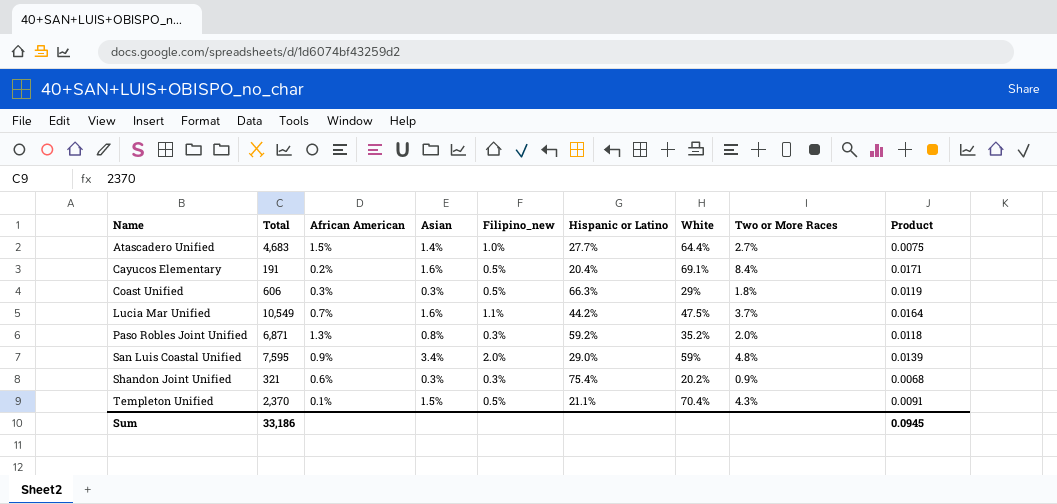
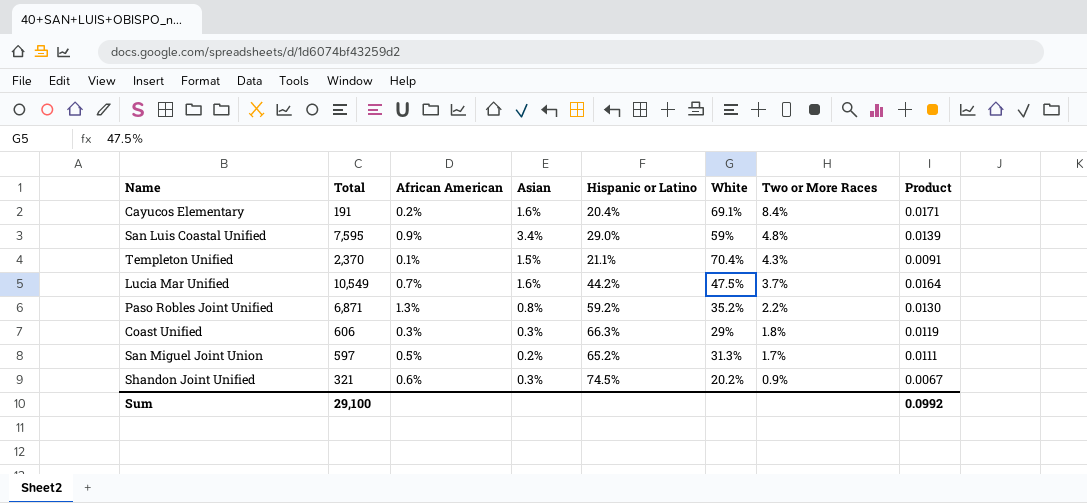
row order: Name ascending -> Two or More Races descending
column Filipino_new | position: 5 -> none
row Atascadero Unified: 4,683 | 1.5% | 1.4% | 1.0% | 27.7% | 64.4% | 2.7% | 0.0075 -> none
Paso Robles Joint Unified | Two or More Races: 2.0% -> 2.2%
Paso Robles Joint Unified | Product: 0.0118 -> 0.0130
row San Miguel Joint Union: none -> 597 | 0.5% | 0.2% | 65.2% | 31.3% | 1.7% | 0.0111
Shandon Joint Unified | Hispanic or Latino: 75.4% -> 74.5%
Shandon Joint Unified | Product: 0.0068 -> 0.0067
Sum | Total: 33,186 -> 29,100
Sum | Product: 0.0945 -> 0.0992

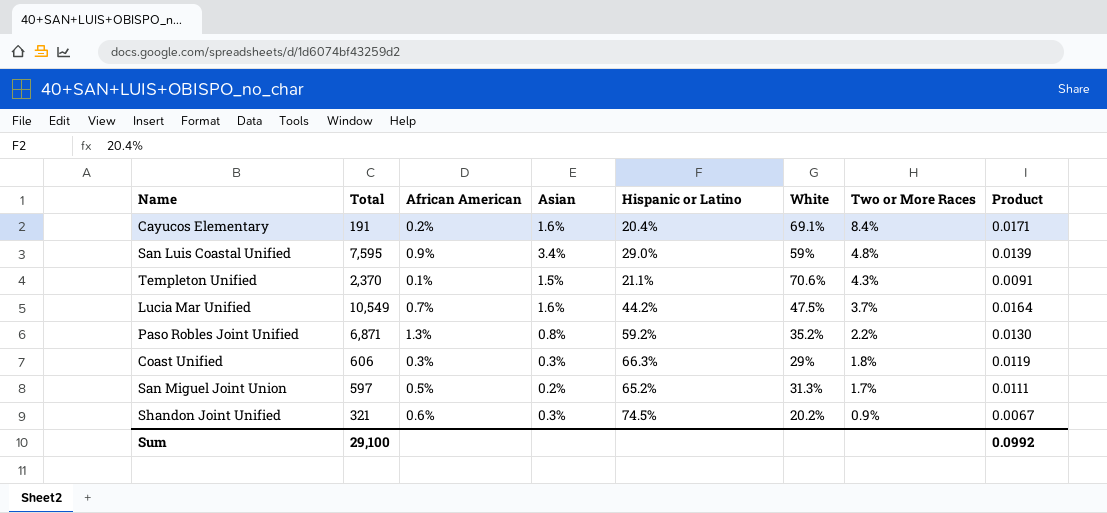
Templeton Unified | White: 70.4% -> 70.6%

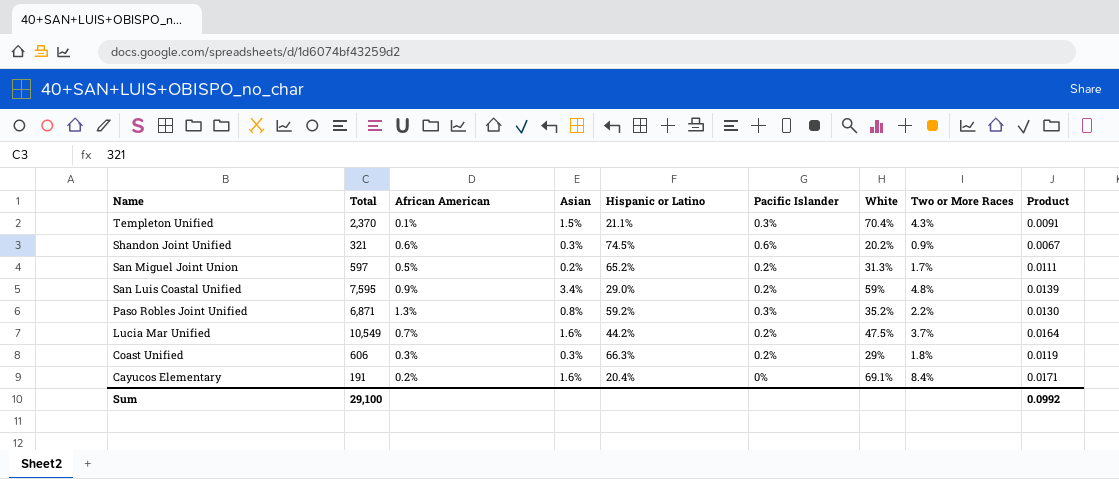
row order: Two or More Races descending -> Name descending
column Pacific Islander | position: none -> 6
Templeton Unified | White: 70.6% -> 70.4%

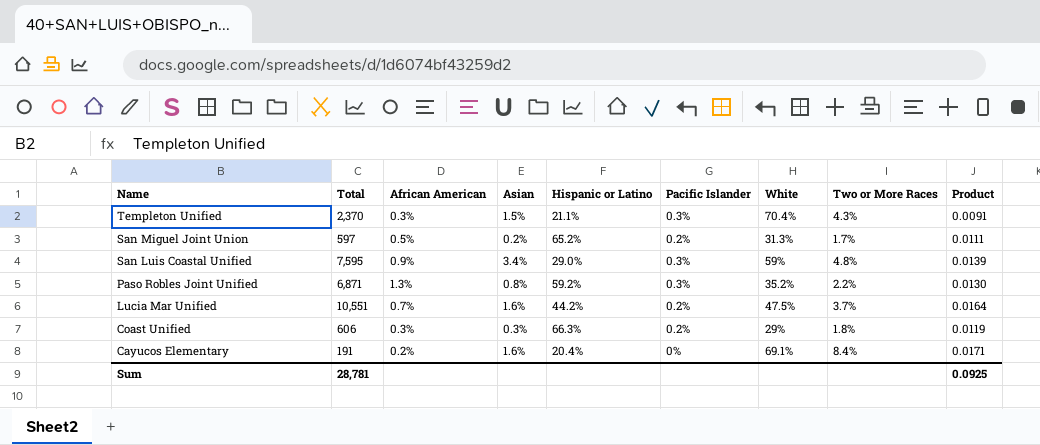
row Shandon Joint Unified: 321 | 0.6% | 0.3% | 74.5% | 0.6% | 20.2% | 0.9% | 0.0067 -> none
Templeton Unified | African American: 0.1% -> 0.3%
San Luis Coastal Unified | Pacific Islander: 0.2% -> 0.3%
Lucia Mar Unified | Total: 10,549 -> 10,551
Sum | Total: 29,100 -> 28,781
Sum | Product: 0.0992 -> 0.0925

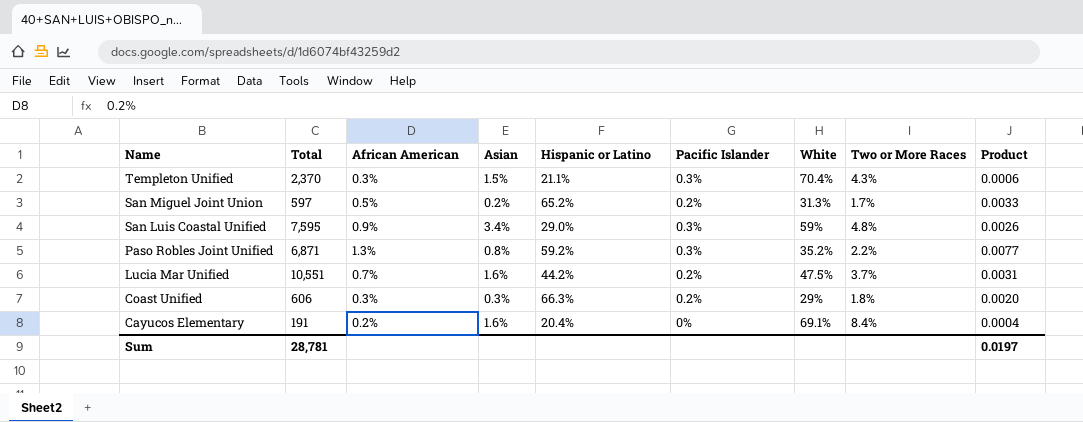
column Product | formula: [Hispanic or Latino] * [Two or More Races] -> [African American] * [Hispanic or Latino]
Sum | Product: 0.0925 -> 0.0197

